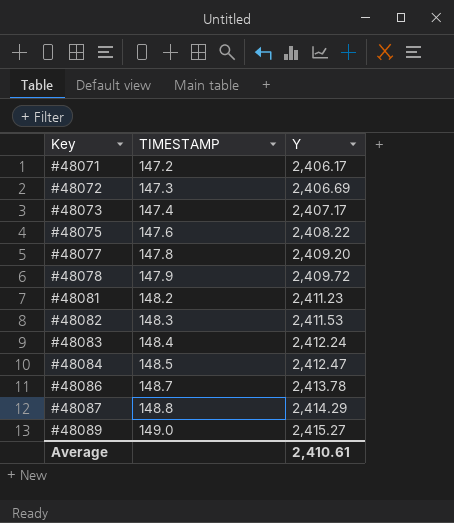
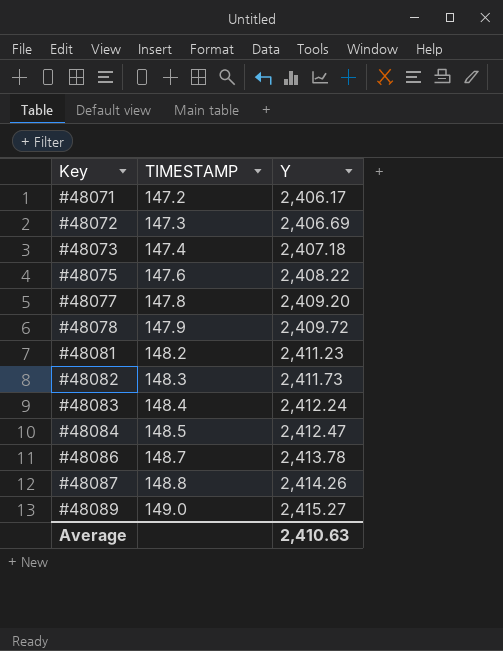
#48073 | Y: 2,407.17 -> 2,407.18
#48082 | Y: 2,411.53 -> 2,411.73
#48087 | Y: 2,414.29 -> 2,414.26
Average | Y: 2,410.61 -> 2,410.63

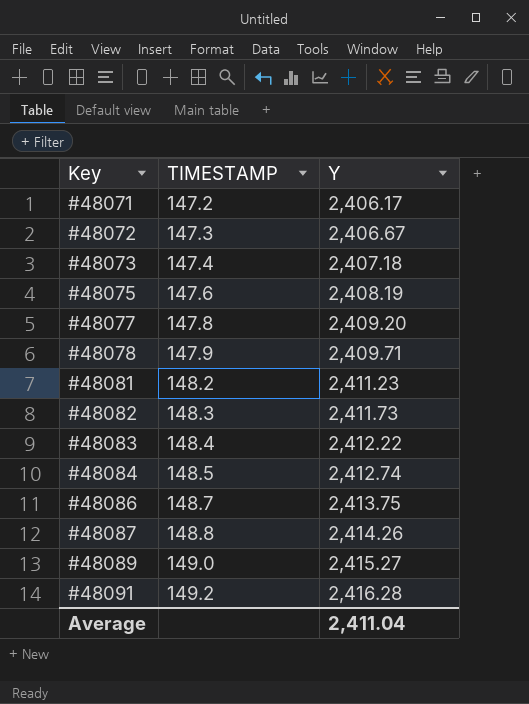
#48072 | Y: 2,406.69 -> 2,406.67
#48075 | Y: 2,408.22 -> 2,408.19
#48078 | Y: 2,409.72 -> 2,409.71
#48083 | Y: 2,412.24 -> 2,412.22
#48084 | Y: 2,412.47 -> 2,412.74
#48086 | Y: 2,413.78 -> 2,413.75
row #48091: none -> 149.2 | 2,416.28
Average | Y: 2,410.63 -> 2,411.04

